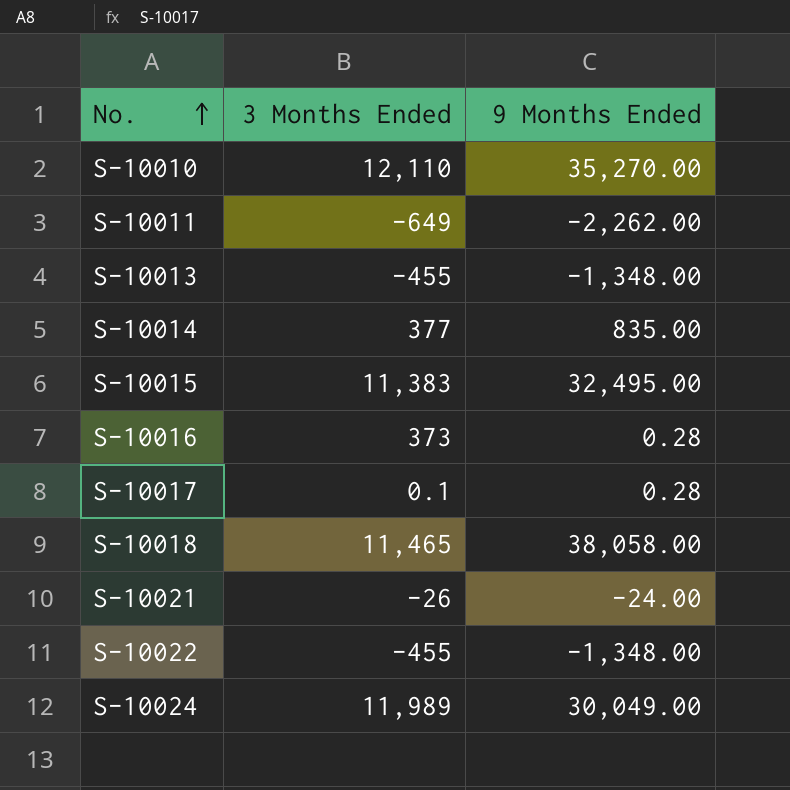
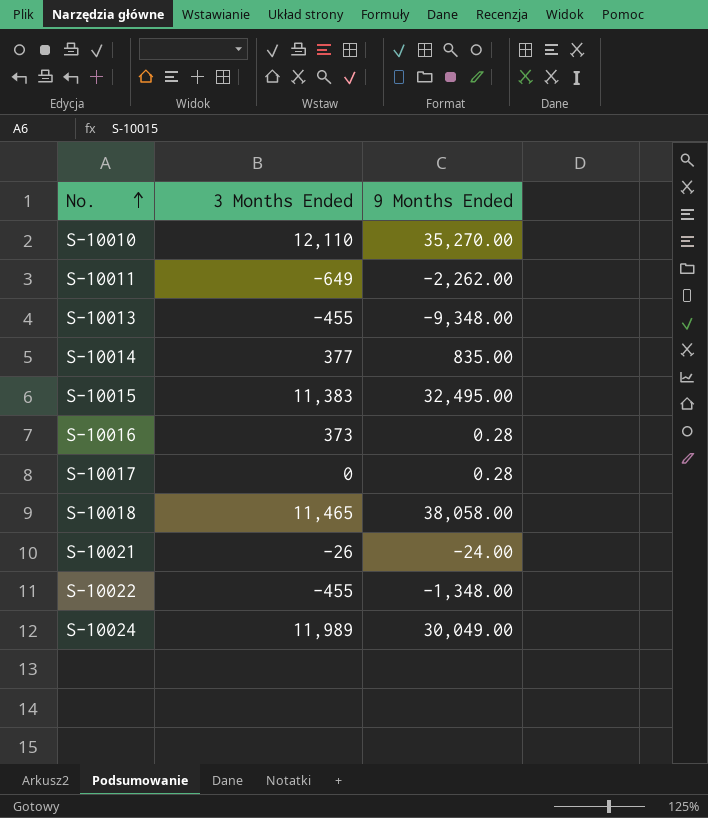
S-10013 | 9 Months Ended: -1,348.00 -> -9,348.00
S-10017 | 3 Months Ended: 0.1 -> 0

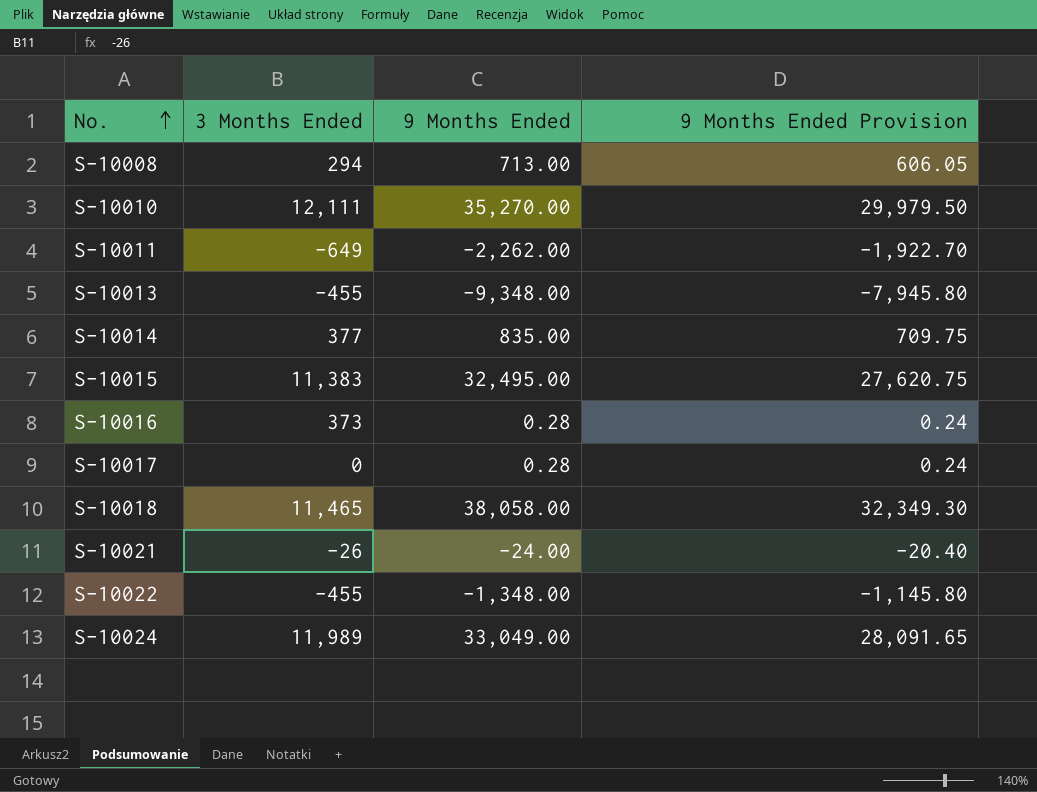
column 9 Months Ended Provision | formula: none -> [9 Months Ended] * 0.85
row S-10008: none -> 294 | 713.00 | 606.05
S-10010 | 3 Months Ended: 12,110 -> 12,111
S-10024 | 9 Months Ended: 30,049.00 -> 33,049.00

